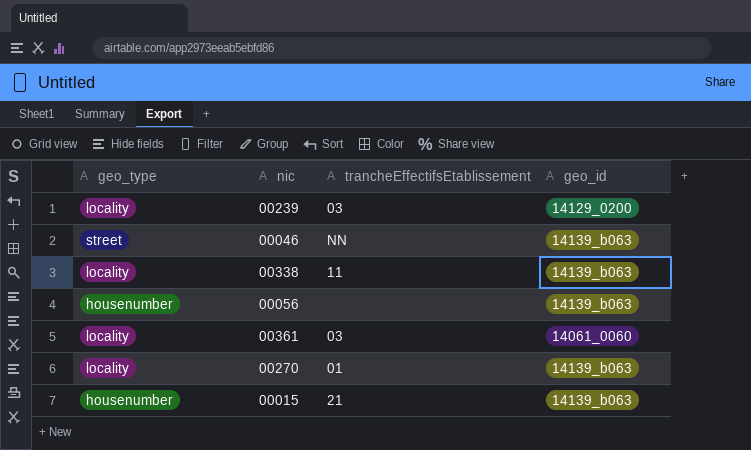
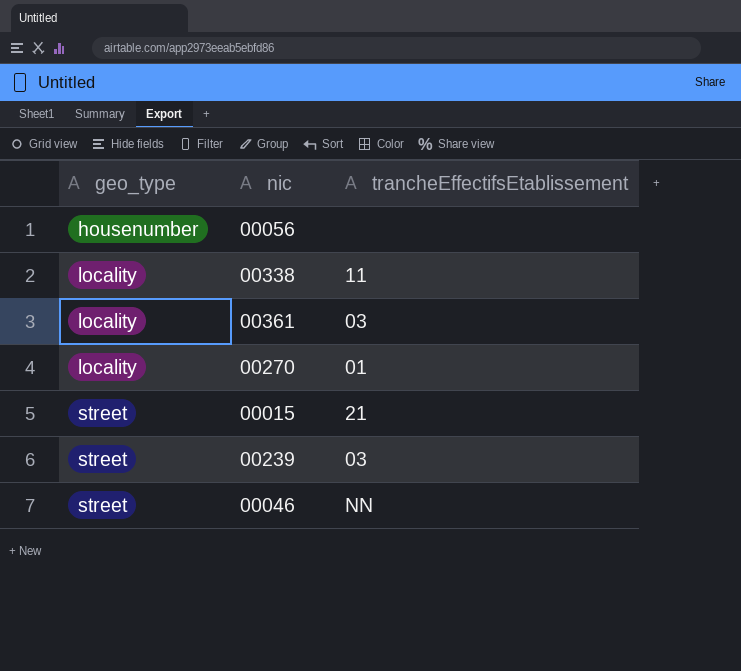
row order: none -> geo_type ascending
column geo_id | position: 4 -> none
00015 | geo_type: housenumber -> street
00239 | geo_type: locality -> street

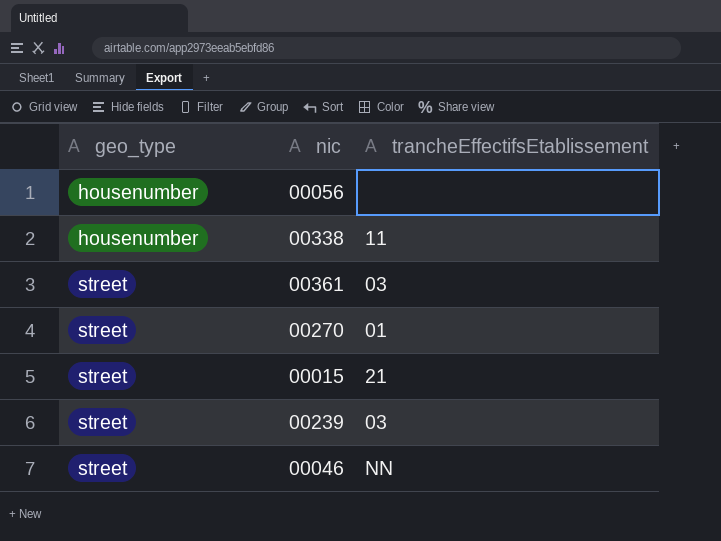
00338 | geo_type: locality -> housenumber
00361 | geo_type: locality -> street
00270 | geo_type: locality -> street

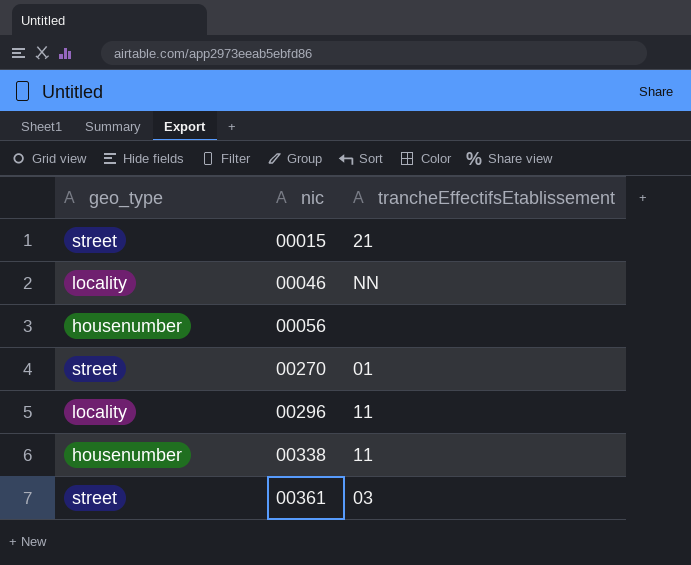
row order: geo_type ascending -> nic ascending
row 00239: street | 03 -> none
00046 | geo_type: street -> locality
row 00296: none -> locality | 11

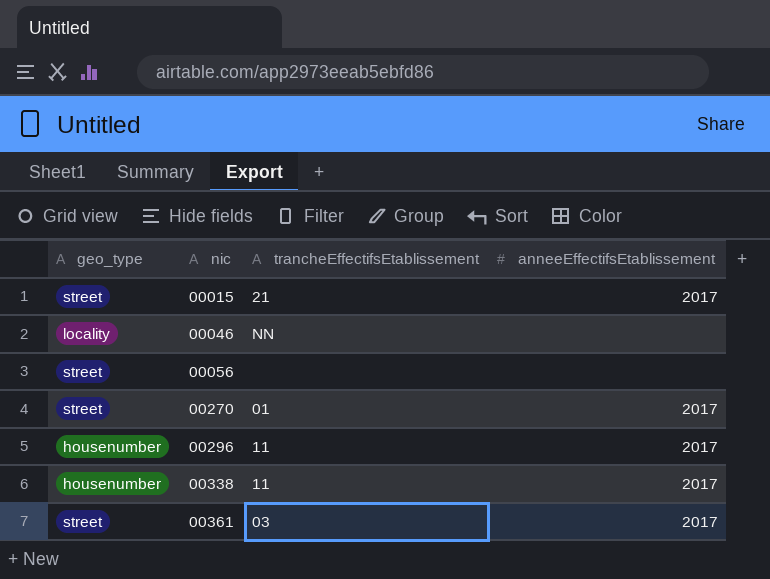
column anneeEffectifsEtablissement | position: none -> 4
00056 | geo_type: housenumber -> street
00296 | geo_type: locality -> housenumber

